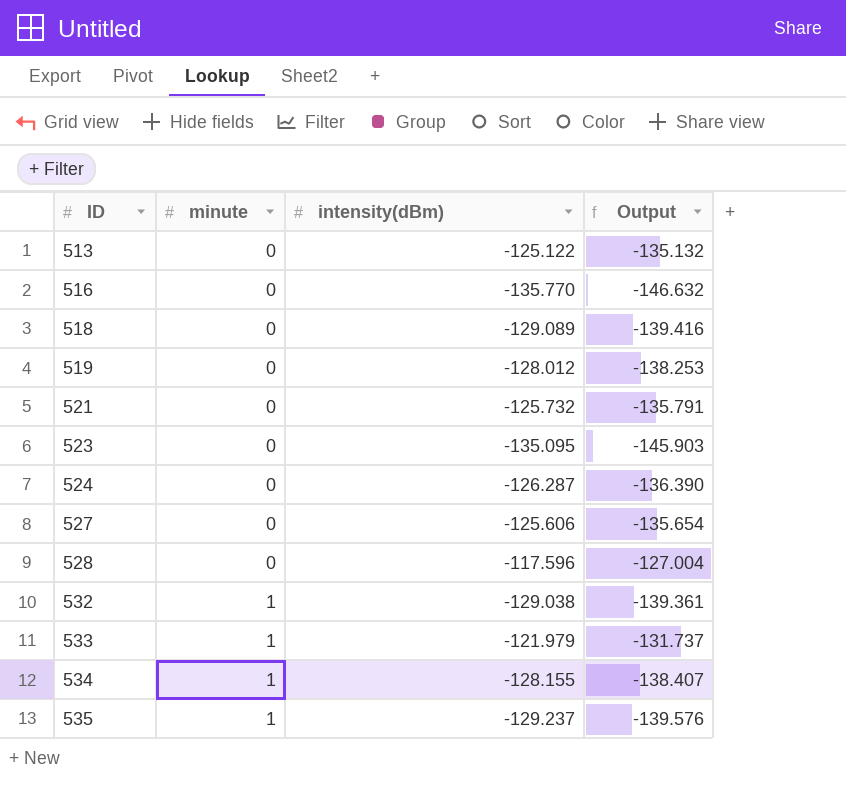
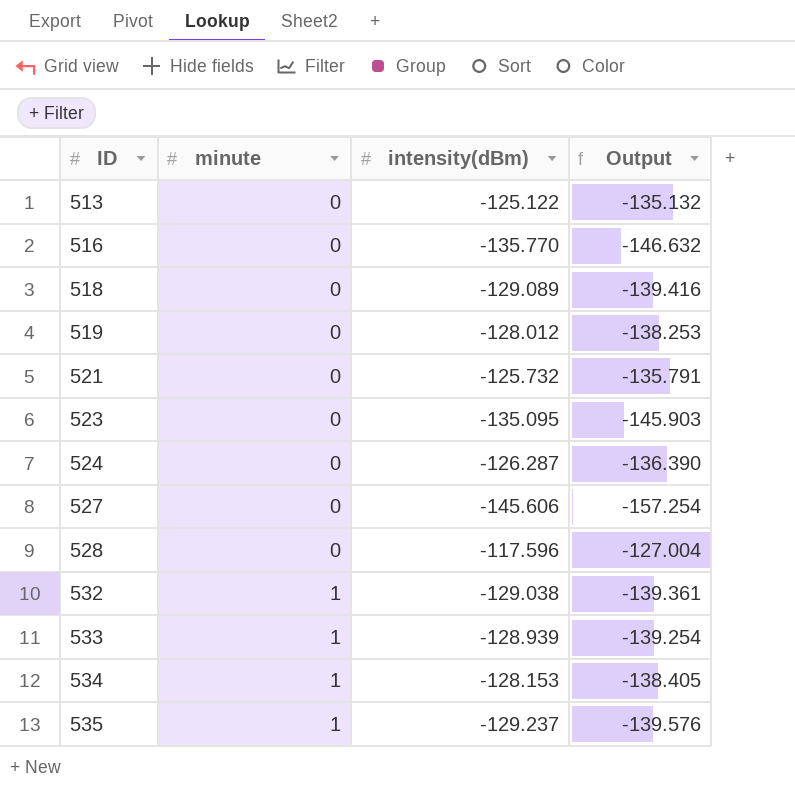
527 | intensity(dBm): -125.606 -> -145.606
527 | Output: -135.654 -> -157.254
533 | intensity(dBm): -121.979 -> -128.939
533 | Output: -131.737 -> -139.254
534 | intensity(dBm): -128.155 -> -128.153
534 | Output: -138.407 -> -138.405

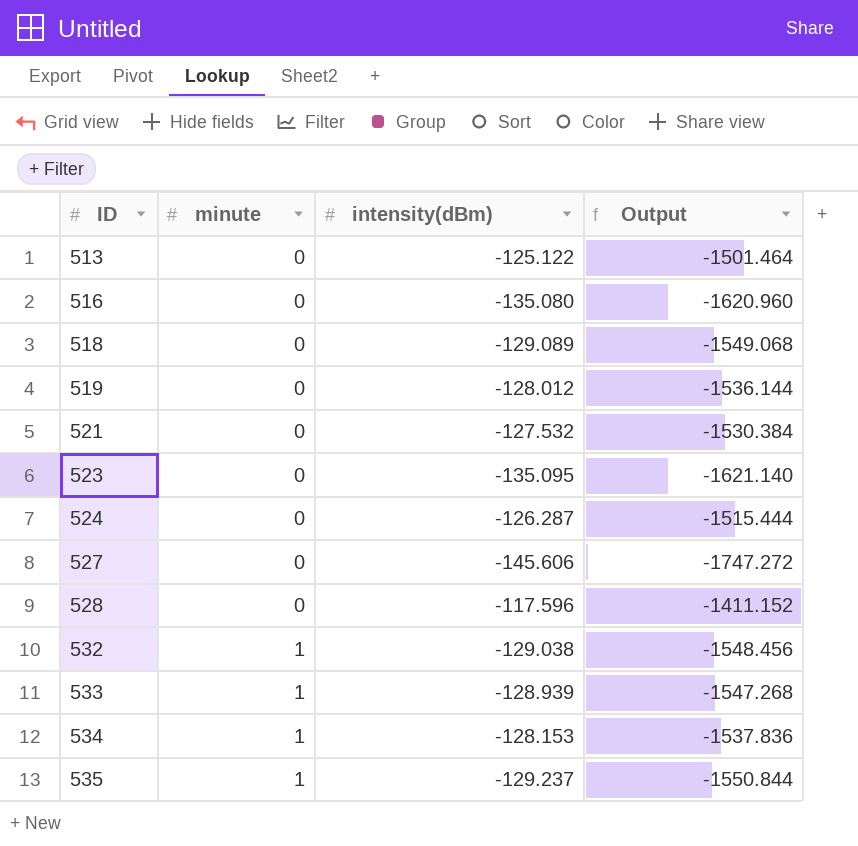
column Output | formula: [intensity(dBm)] * 1.08 -> [intensity(dBm)] * 12
516 | intensity(dBm): -135.770 -> -135.080
521 | intensity(dBm): -125.732 -> -127.532

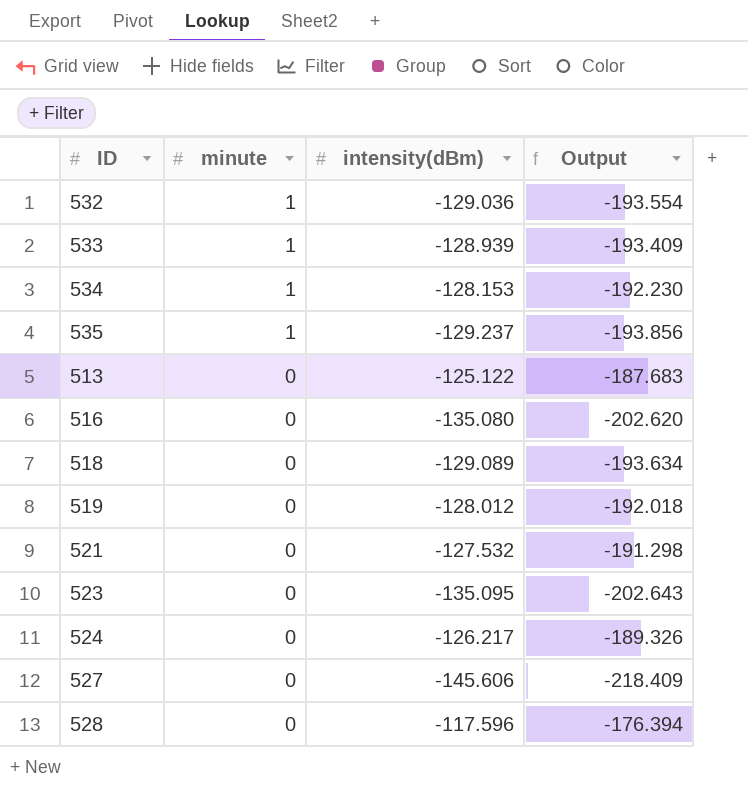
row order: ID ascending -> minute descending
column Output | formula: [intensity(dBm)] * 12 -> [intensity(dBm)] * 1.5
532 | intensity(dBm): -129.038 -> -129.036
524 | intensity(dBm): -126.287 -> -126.217

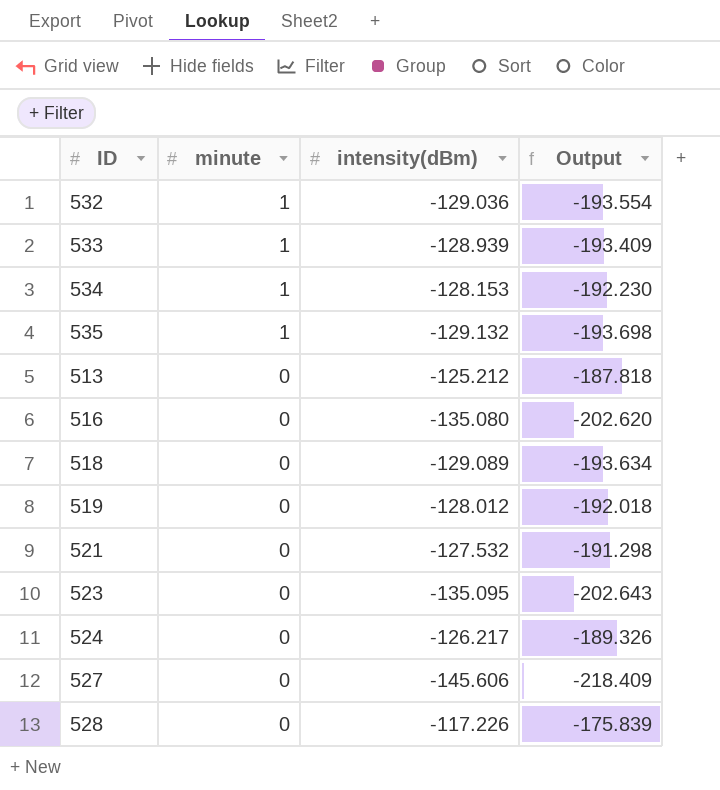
535 | intensity(dBm): -129.237 -> -129.132
535 | Output: -193.856 -> -193.698
513 | intensity(dBm): -125.122 -> -125.212
513 | Output: -187.683 -> -187.818
528 | intensity(dBm): -117.596 -> -117.226
528 | Output: -176.394 -> -175.839

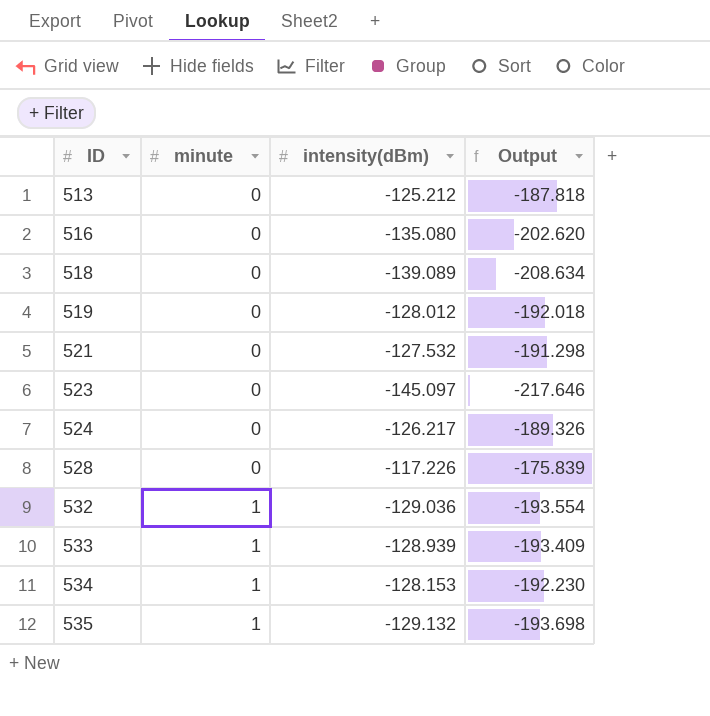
row order: minute descending -> ID ascending
row 527: 0 | -145.606 | -218.409 -> none
518 | intensity(dBm): -129.089 -> -139.089
518 | Output: -193.634 -> -208.634
523 | intensity(dBm): -135.095 -> -145.097
523 | Output: -202.643 -> -217.646

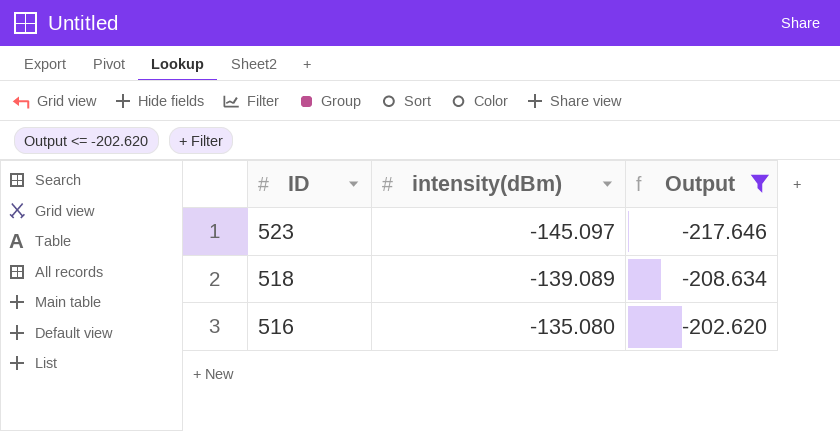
filter: none -> Output <= -202.620
row order: ID ascending -> ID descending
column minute | position: 2 -> none

